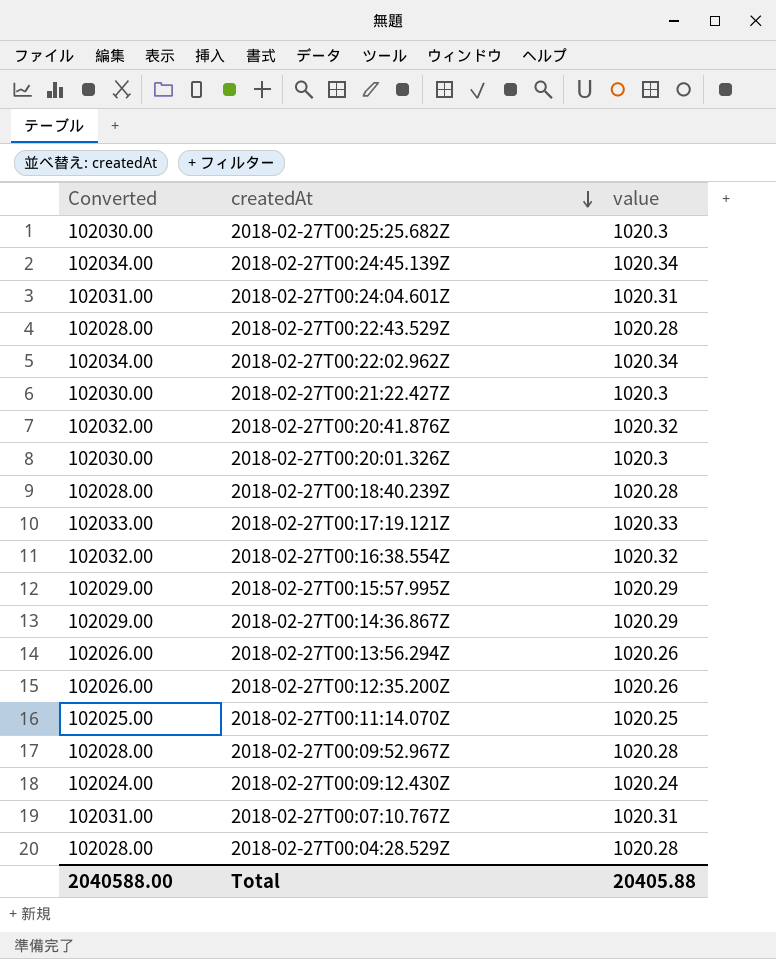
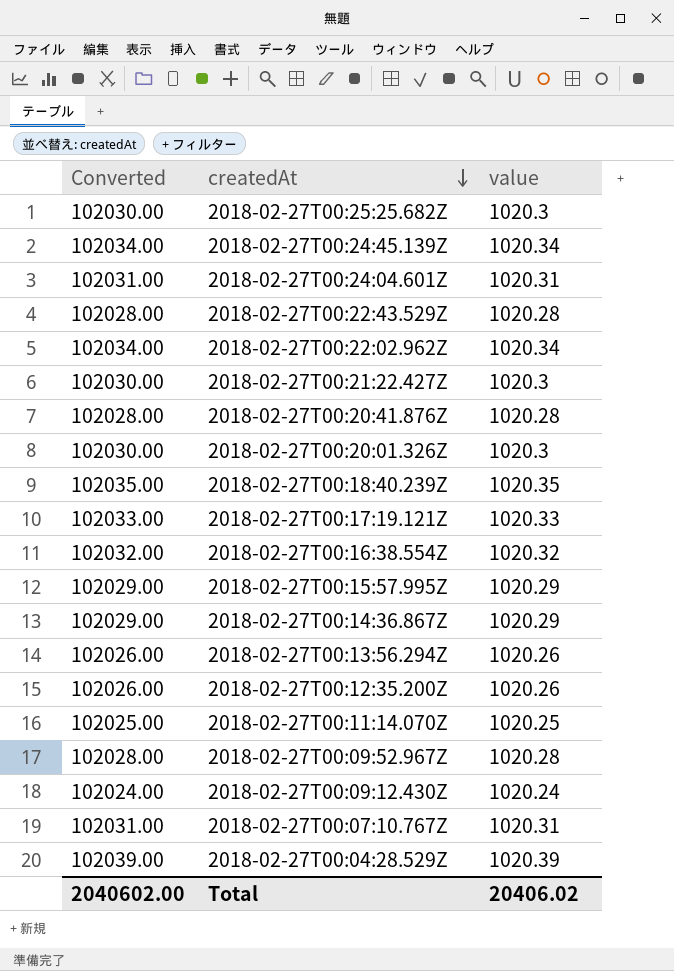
2018-02-27T00:20:41.876Z | Converted: 102032.00 -> 102028.00
2018-02-27T00:20:41.876Z | value: 1020.32 -> 1020.28
2018-02-27T00:18:40.239Z | Converted: 102028.00 -> 102035.00
2018-02-27T00:18:40.239Z | value: 1020.28 -> 1020.35
2018-02-27T00:04:28.529Z | Converted: 102028.00 -> 102039.00
2018-02-27T00:04:28.529Z | value: 1020.28 -> 1020.39
Total | Converted: 2040588.00 -> 2040602.00
Total | value: 20405.88 -> 20406.02

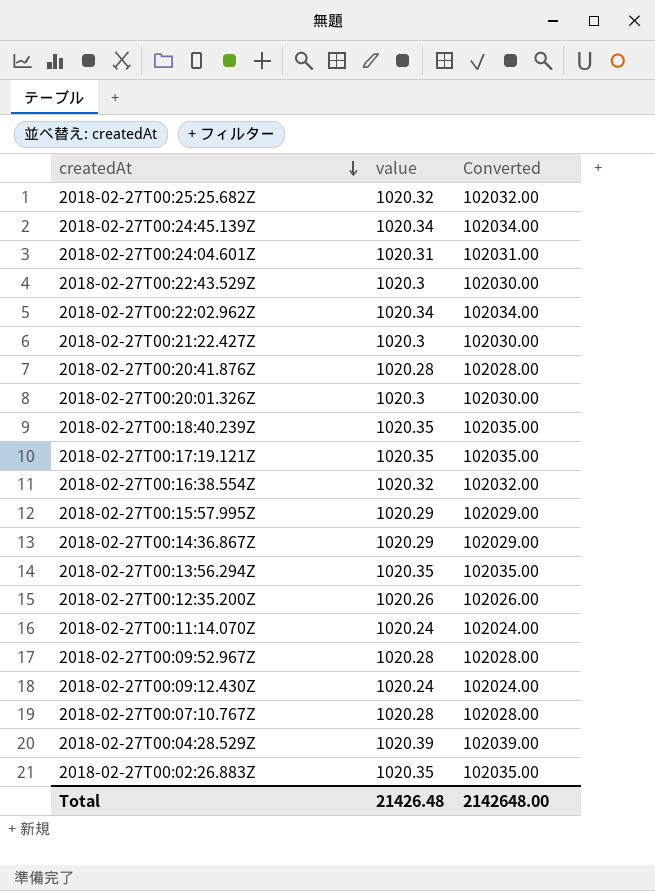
column Converted | position: 1 -> 3
2018-02-27T00:25:25.682Z | value: 1020.3 -> 1020.32
2018-02-27T00:25:25.682Z | Converted: 102030.00 -> 102032.00
2018-02-27T00:22:43.529Z | value: 1020.28 -> 1020.3
2018-02-27T00:22:43.529Z | Converted: 102028.00 -> 102030.00
2018-02-27T00:17:19.121Z | value: 1020.33 -> 1020.35
2018-02-27T00:17:19.121Z | Converted: 102033.00 -> 102035.00
2018-02-27T00:13:56.294Z | value: 1020.26 -> 1020.35
2018-02-27T00:13:56.294Z | Converted: 102026.00 -> 102035.00
2018-02-27T00:11:14.070Z | value: 1020.25 -> 1020.24
2018-02-27T00:11:14.070Z | Converted: 102025.00 -> 102024.00
2018-02-27T00:07:10.767Z | value: 1020.31 -> 1020.28
2018-02-27T00:07:10.767Z | Converted: 102031.00 -> 102028.00
row 2018-02-27T00:02:26.883Z: none -> 1020.35 | 102035.00
Total | value: 20406.02 -> 21426.48
Total | Converted: 2040602.00 -> 2142648.00

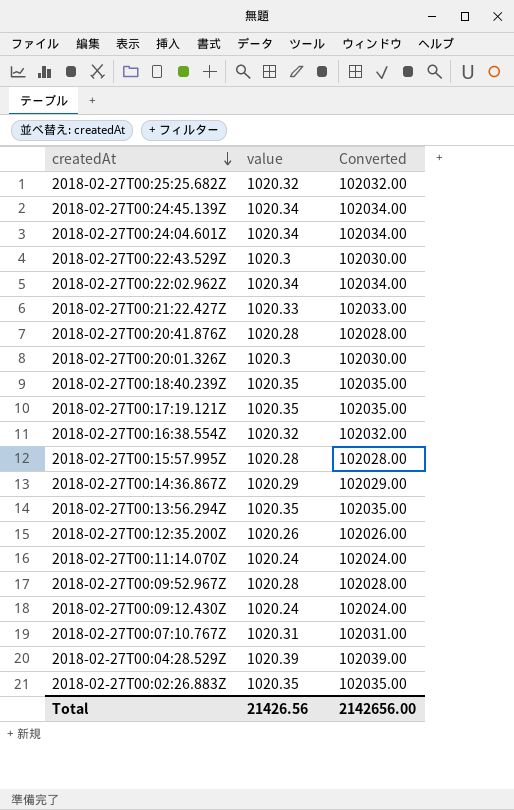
2018-02-27T00:24:04.601Z | value: 1020.31 -> 1020.34
2018-02-27T00:24:04.601Z | Converted: 102031.00 -> 102034.00
2018-02-27T00:21:22.427Z | value: 1020.3 -> 1020.33
2018-02-27T00:21:22.427Z | Converted: 102030.00 -> 102033.00
2018-02-27T00:15:57.995Z | value: 1020.29 -> 1020.28
2018-02-27T00:15:57.995Z | Converted: 102029.00 -> 102028.00
2018-02-27T00:07:10.767Z | value: 1020.28 -> 1020.31
2018-02-27T00:07:10.767Z | Converted: 102028.00 -> 102031.00
Total | value: 21426.48 -> 21426.56
Total | Converted: 2142648.00 -> 2142656.00

